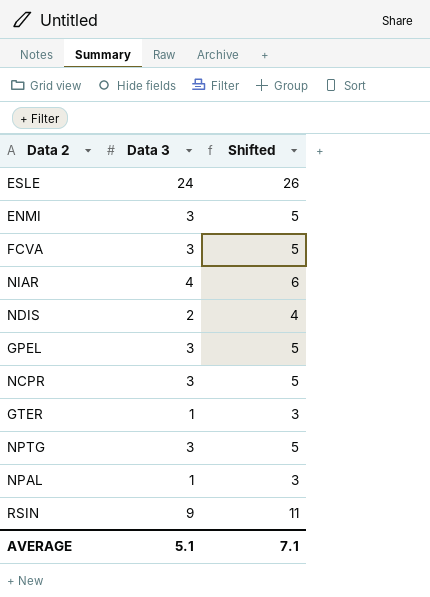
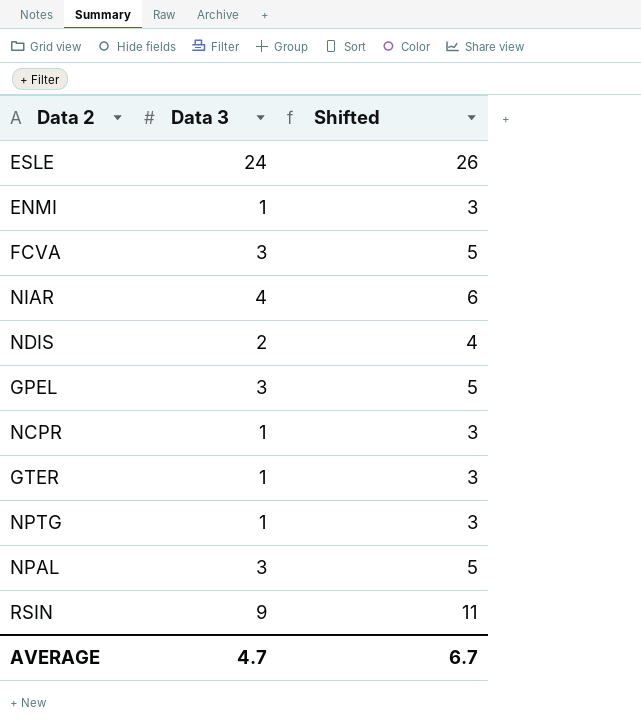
ENMI | Data 3: 3 -> 1
ENMI | Shifted: 5 -> 3
NCPR | Data 3: 3 -> 1
NCPR | Shifted: 5 -> 3
NPTG | Data 3: 3 -> 1
NPTG | Shifted: 5 -> 3
NPAL | Data 3: 1 -> 3
NPAL | Shifted: 3 -> 5
AVERAGE | Data 3: 5.1 -> 4.7
AVERAGE | Shifted: 7.1 -> 6.7

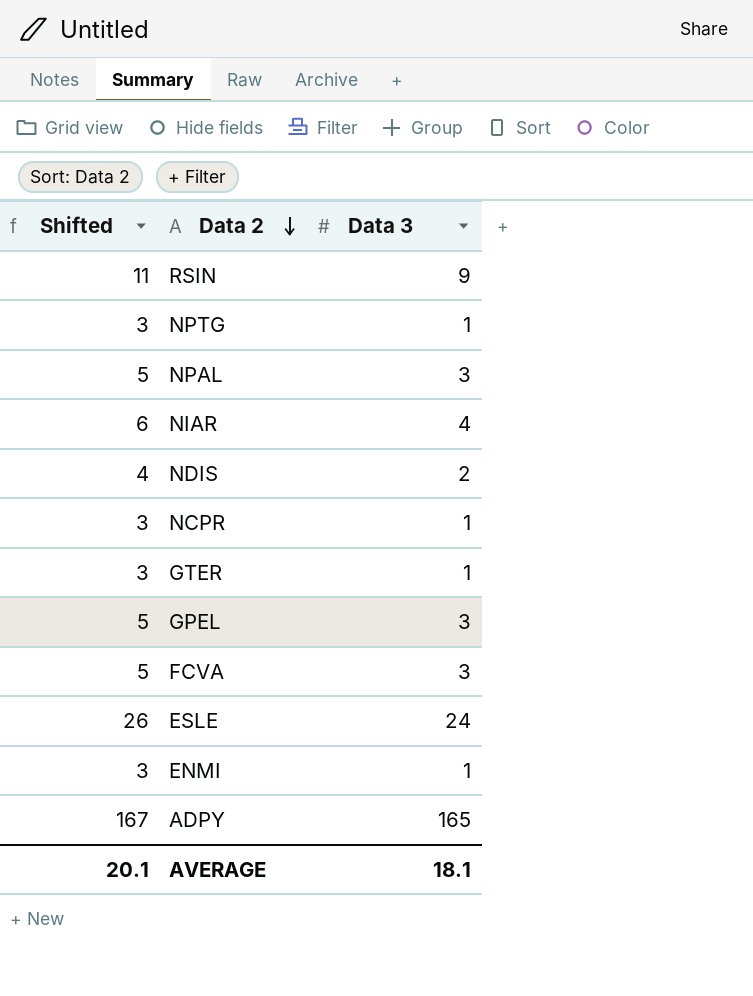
row order: none -> Data 2 descending
column Shifted | position: 3 -> 1
row ADPY: none -> 167 | 165
AVERAGE | Shifted: 6.7 -> 20.1
AVERAGE | Data 3: 4.7 -> 18.1

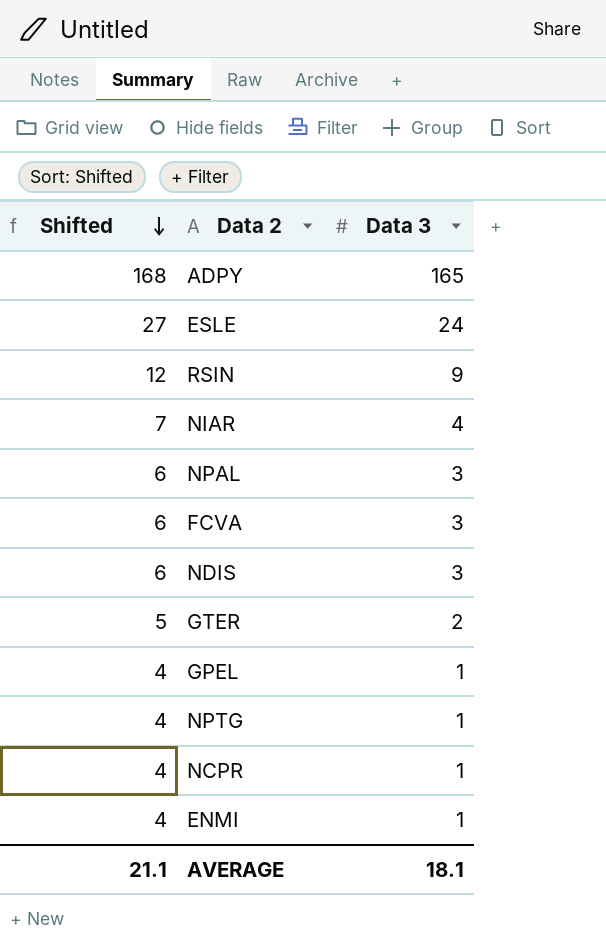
row order: Data 2 descending -> Shifted descending
column Shifted | formula: [Data 3] + 2 -> [Data 3] + 3
NDIS | Data 3: 2 -> 3
GTER | Data 3: 1 -> 2
GPEL | Data 3: 3 -> 1
AVERAGE | Shifted: 20.1 -> 21.1

